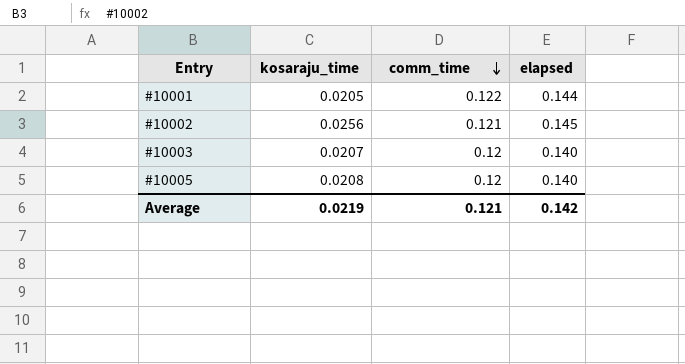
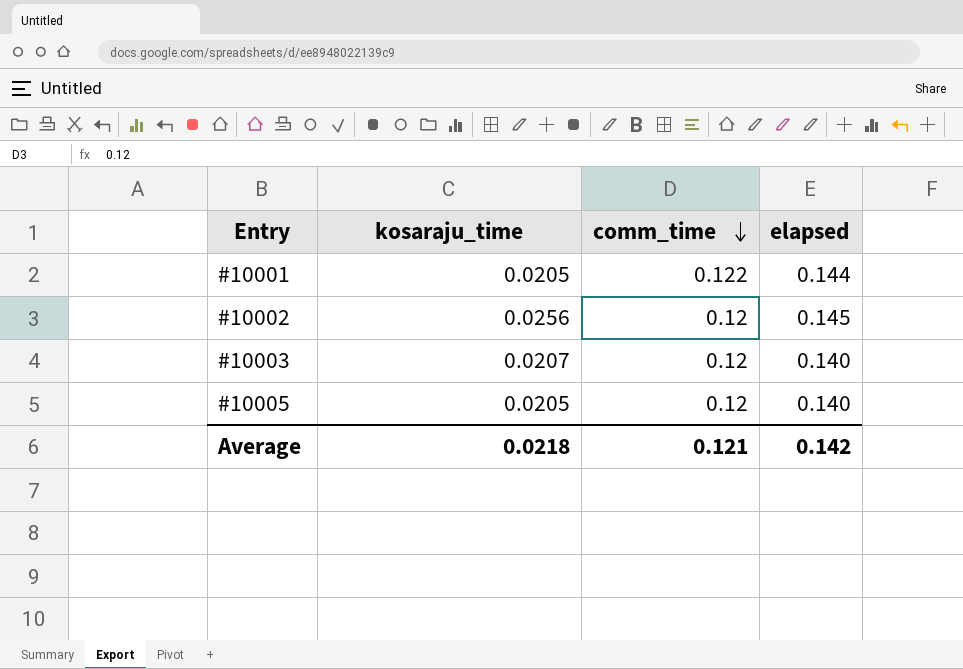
#10002 | comm_time: 0.121 -> 0.12
#10005 | kosaraju_time: 0.0208 -> 0.0205
Average | kosaraju_time: 0.0219 -> 0.0218

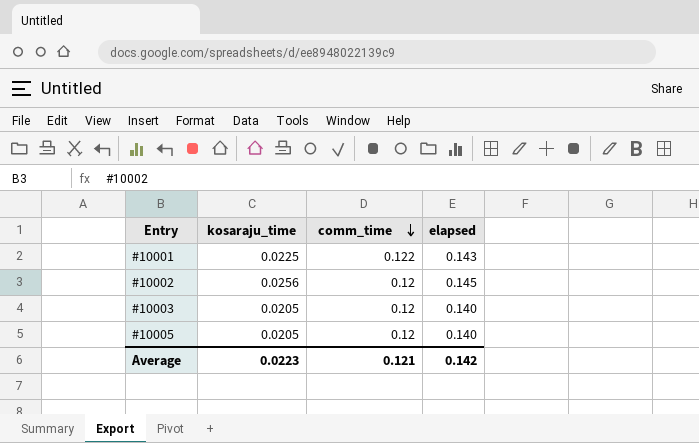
#10001 | kosaraju_time: 0.0205 -> 0.0225
#10001 | elapsed: 0.144 -> 0.143
#10003 | kosaraju_time: 0.0207 -> 0.0205
Average | kosaraju_time: 0.0218 -> 0.0223

